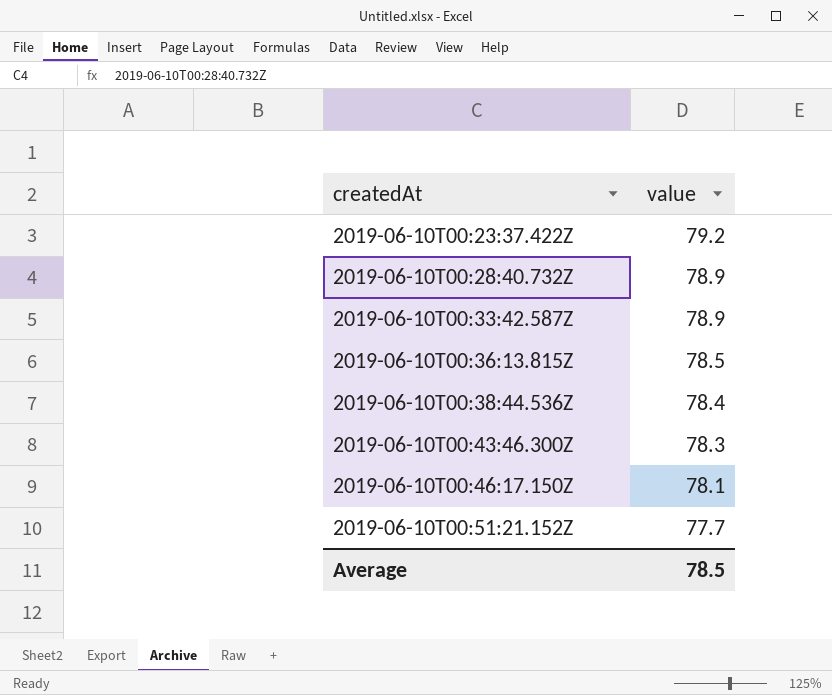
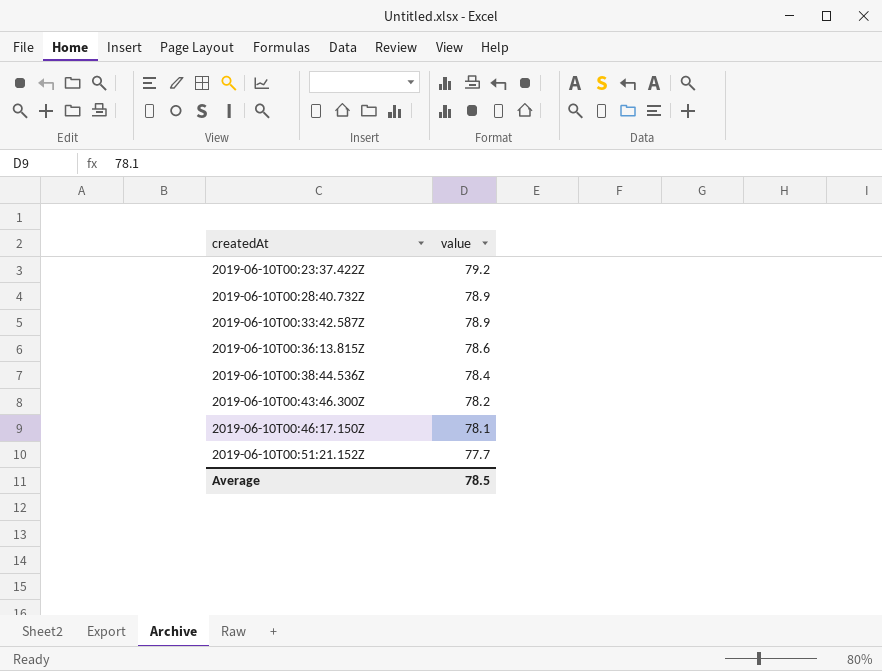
2019-06-10T00:36:13.815Z | value: 78.5 -> 78.6
2019-06-10T00:43:46.300Z | value: 78.3 -> 78.2

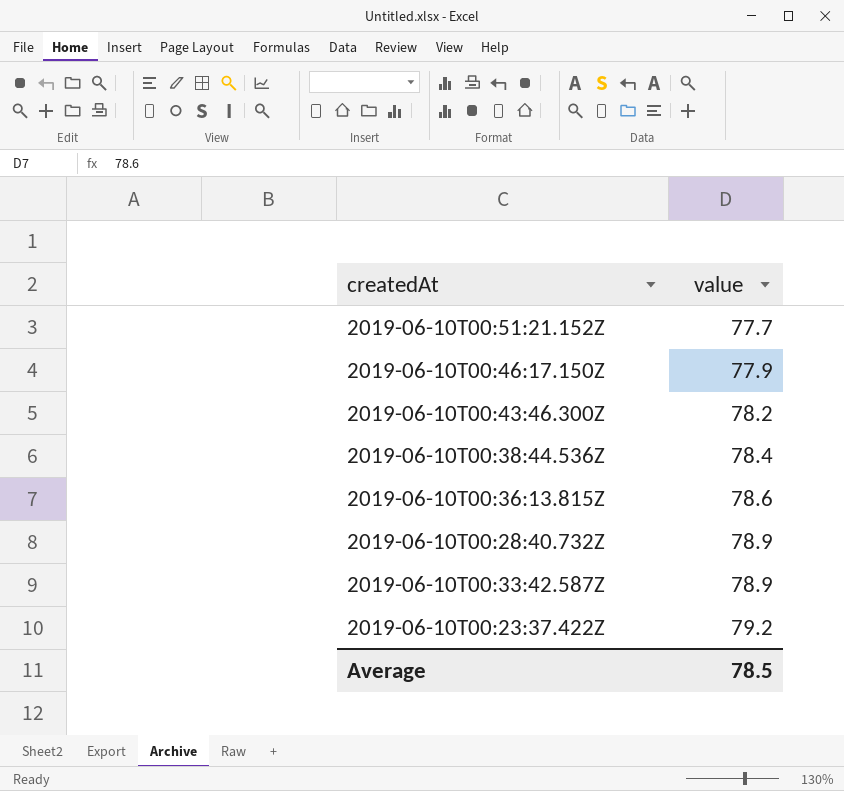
row order: createdAt ascending -> value ascending
2019-06-10T00:46:17.150Z | value: 78.1 -> 77.9

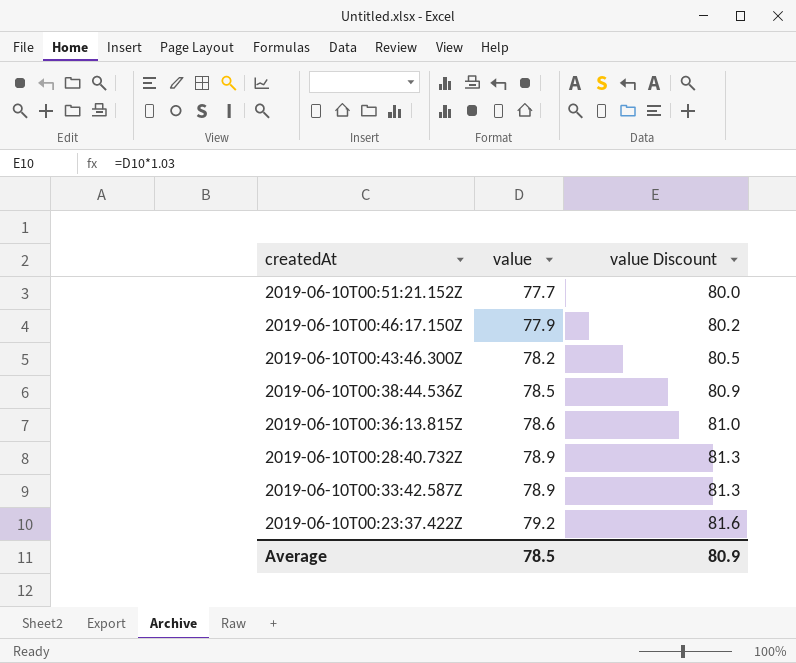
column value Discount | formula: none -> [value] * 1.03
2019-06-10T00:38:44.536Z | value: 78.4 -> 78.5

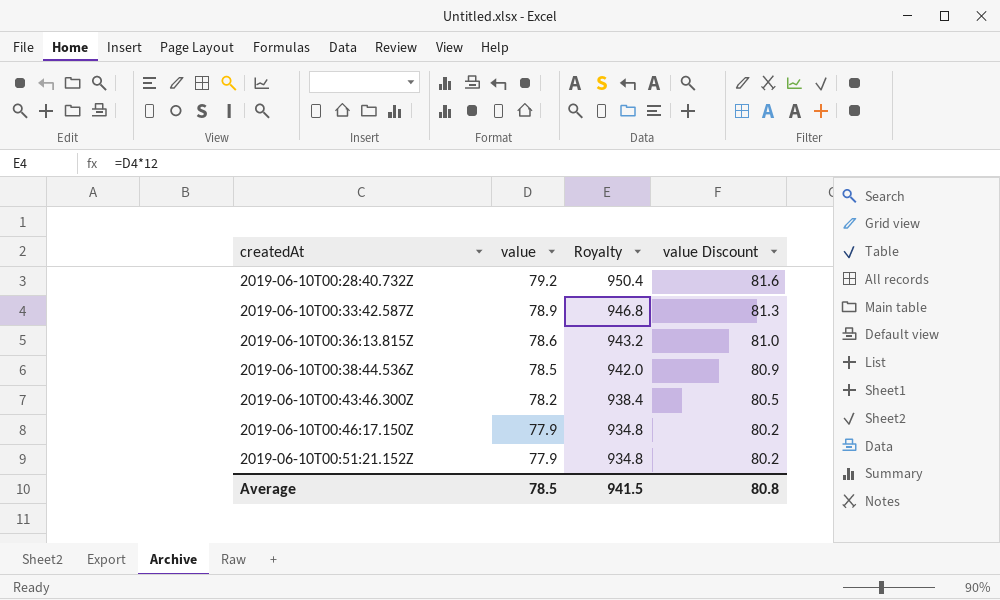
row order: value ascending -> createdAt ascending
column Royalty | formula: none -> [value] * 12
row 2019-06-10T00:23:37.422Z: 79.2 | 81.6 -> none
2019-06-10T00:28:40.732Z | value: 78.9 -> 79.2
2019-06-10T00:28:40.732Z | value Discount: 81.3 -> 81.6
2019-06-10T00:51:21.152Z | value: 77.7 -> 77.9
2019-06-10T00:51:21.152Z | value Discount: 80.0 -> 80.2
Average | value Discount: 80.9 -> 80.8

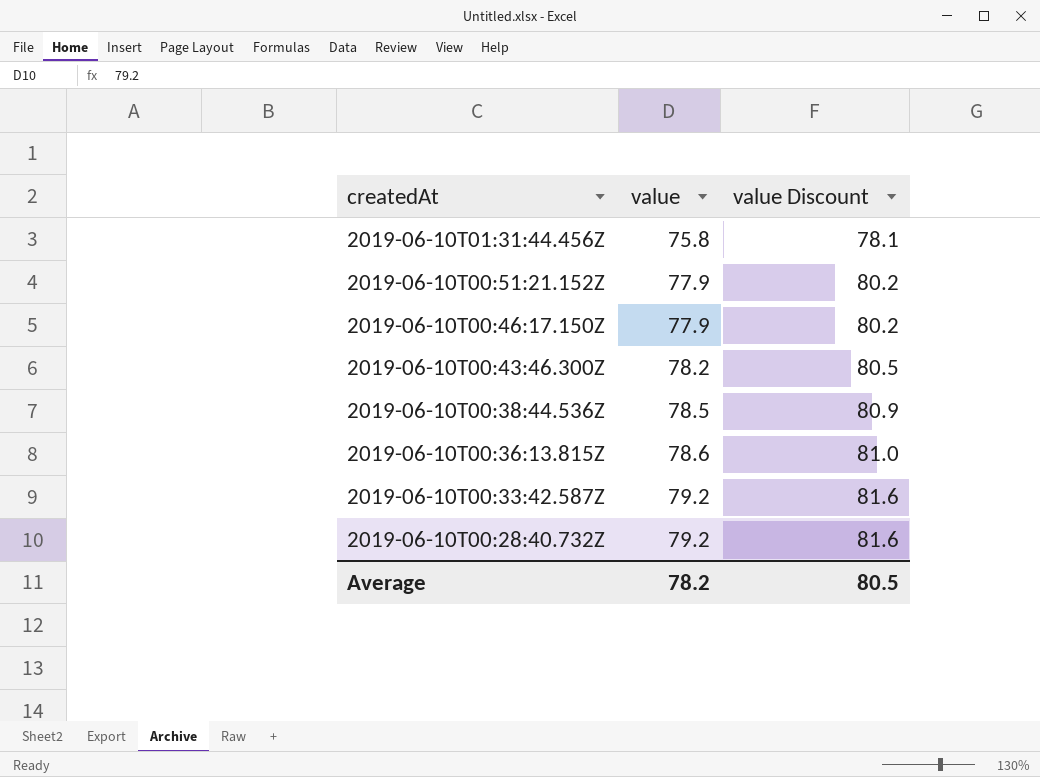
row order: createdAt ascending -> createdAt descending
column Royalty | formula: [value] * 12 -> none
row 2019-06-10T01:31:44.456Z: none -> 75.8 | 78.1
2019-06-10T00:33:42.587Z | value: 78.9 -> 79.2
2019-06-10T00:33:42.587Z | value Discount: 81.3 -> 81.6
Average | value: 78.5 -> 78.2
Average | value Discount: 80.8 -> 80.5

